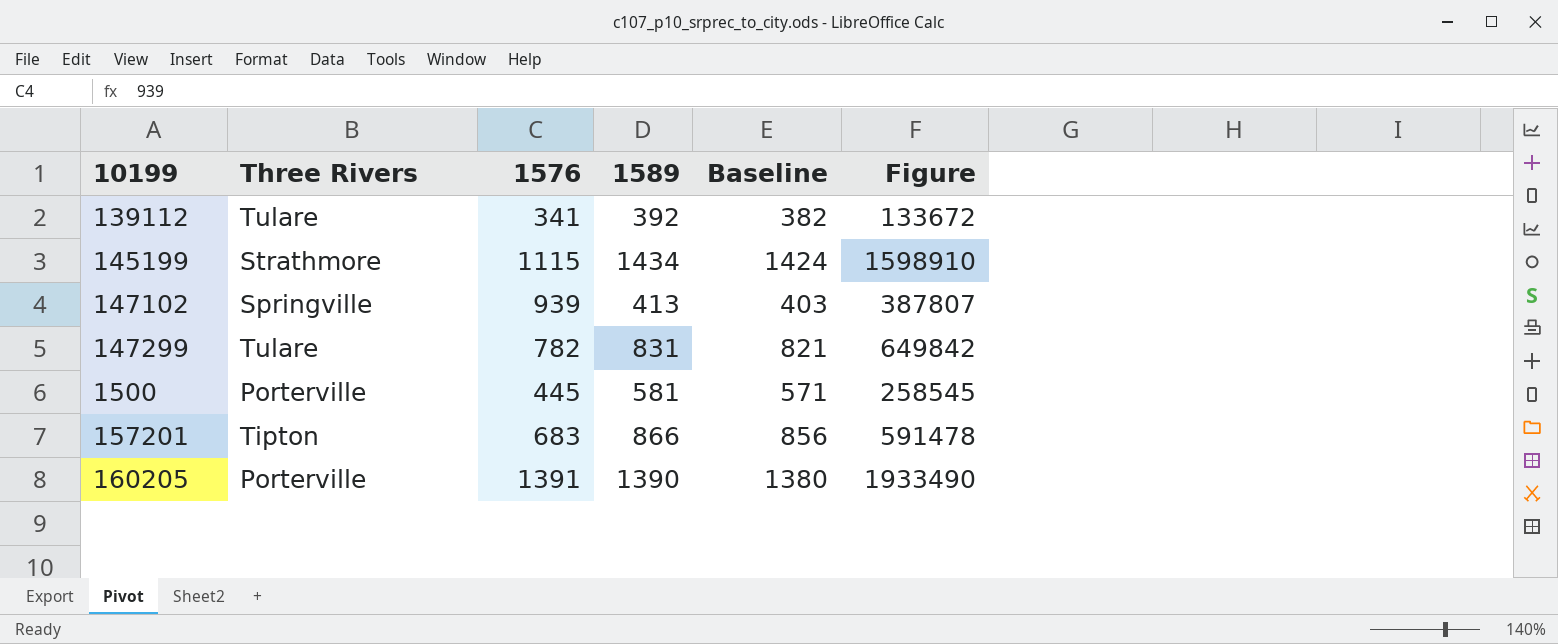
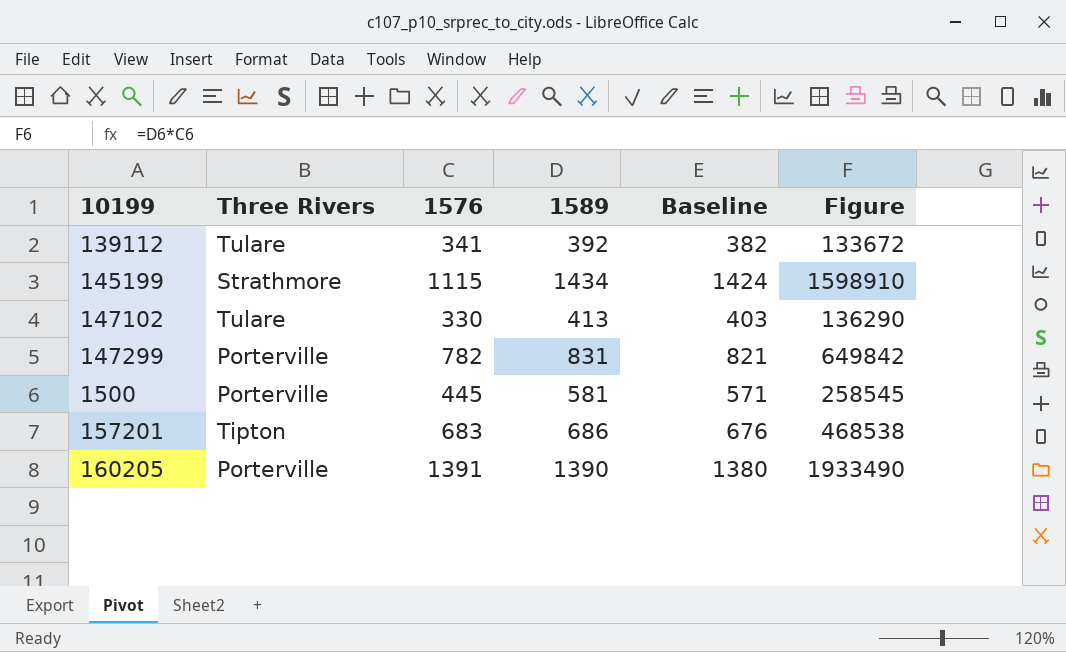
147102 | Three Rivers: Springville -> Tulare
147102 | 1576: 939 -> 330
147102 | Figure: 387807 -> 136290
147299 | Three Rivers: Tulare -> Porterville
157201 | 1589: 866 -> 686
157201 | Baseline: 856 -> 676
157201 | Figure: 591478 -> 468538

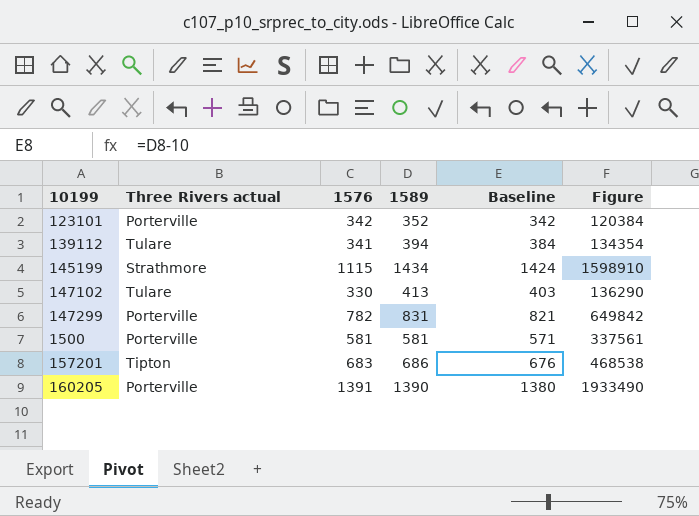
column name: Three Rivers -> Three Rivers actual
row 123101: none -> Porterville | 342 | 352 | 342 | 120384
139112 | 1589: 392 -> 394
139112 | Baseline: 382 -> 384
139112 | Figure: 133672 -> 134354
1500 | 1576: 445 -> 581
1500 | Figure: 258545 -> 337561

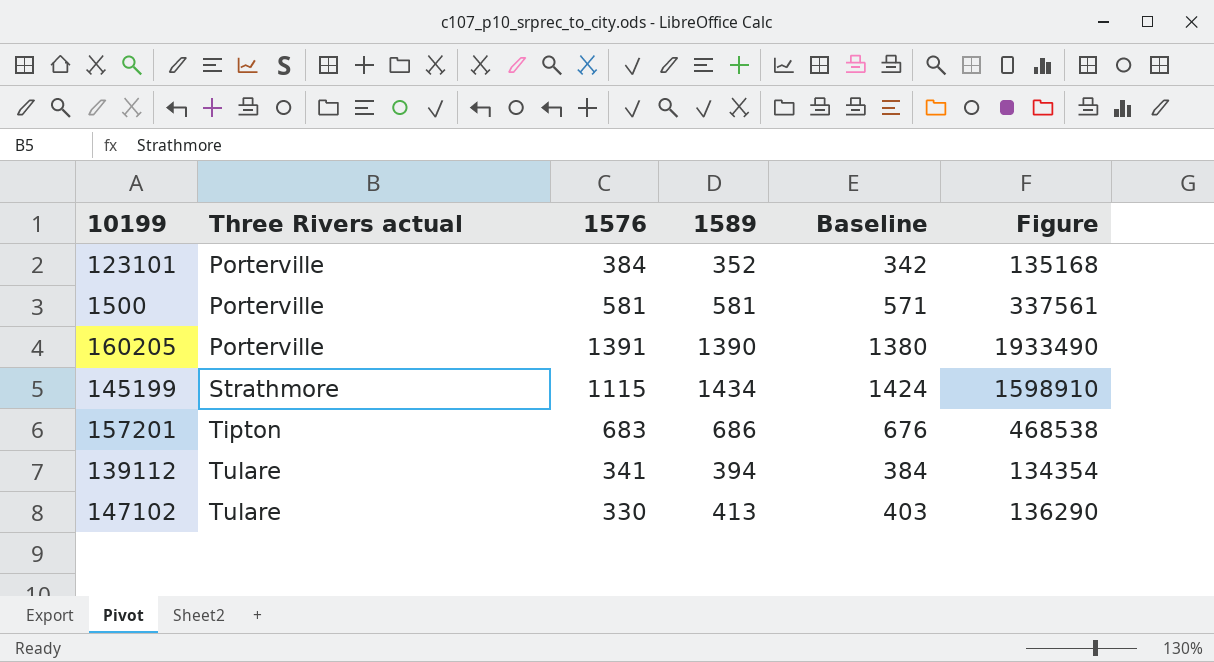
row order: none -> Three Rivers actual ascending
row 147299: Porterville | 782 | 831 | 821 | 649842 -> none
123101 | 1576: 342 -> 384
123101 | Figure: 120384 -> 135168

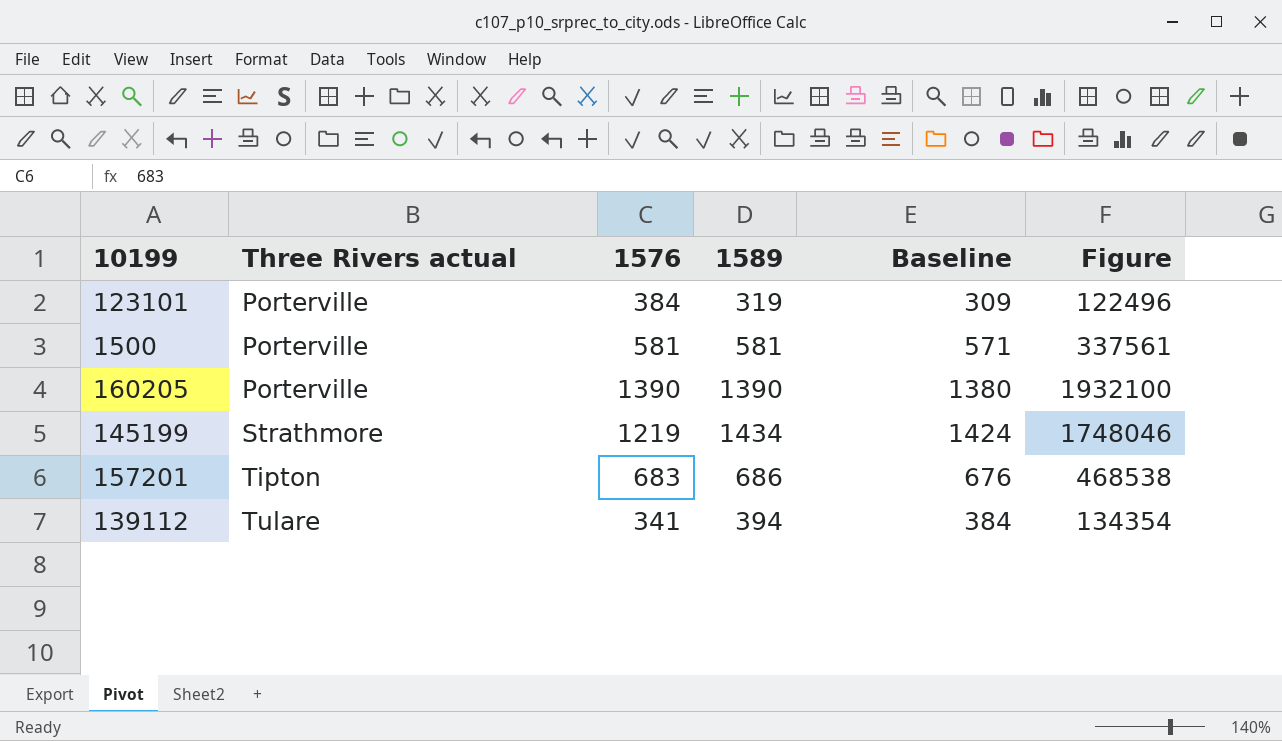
row 147102: Tulare | 330 | 413 | 403 | 136290 -> none
123101 | 1589: 352 -> 319
123101 | Baseline: 342 -> 309
123101 | Figure: 135168 -> 122496
160205 | 1576: 1391 -> 1390
160205 | Figure: 1933490 -> 1932100
145199 | 1576: 1115 -> 1219
145199 | Figure: 1598910 -> 1748046

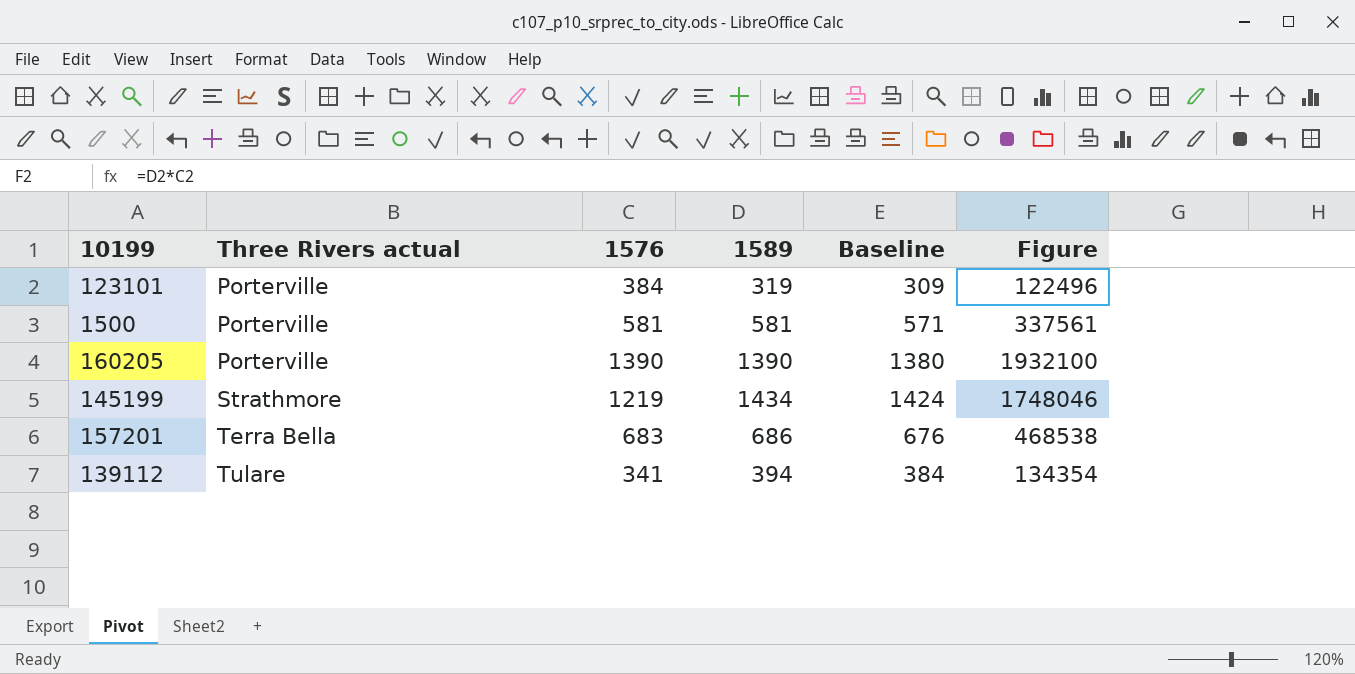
157201 | Three Rivers actual: Tipton -> Terra Bella

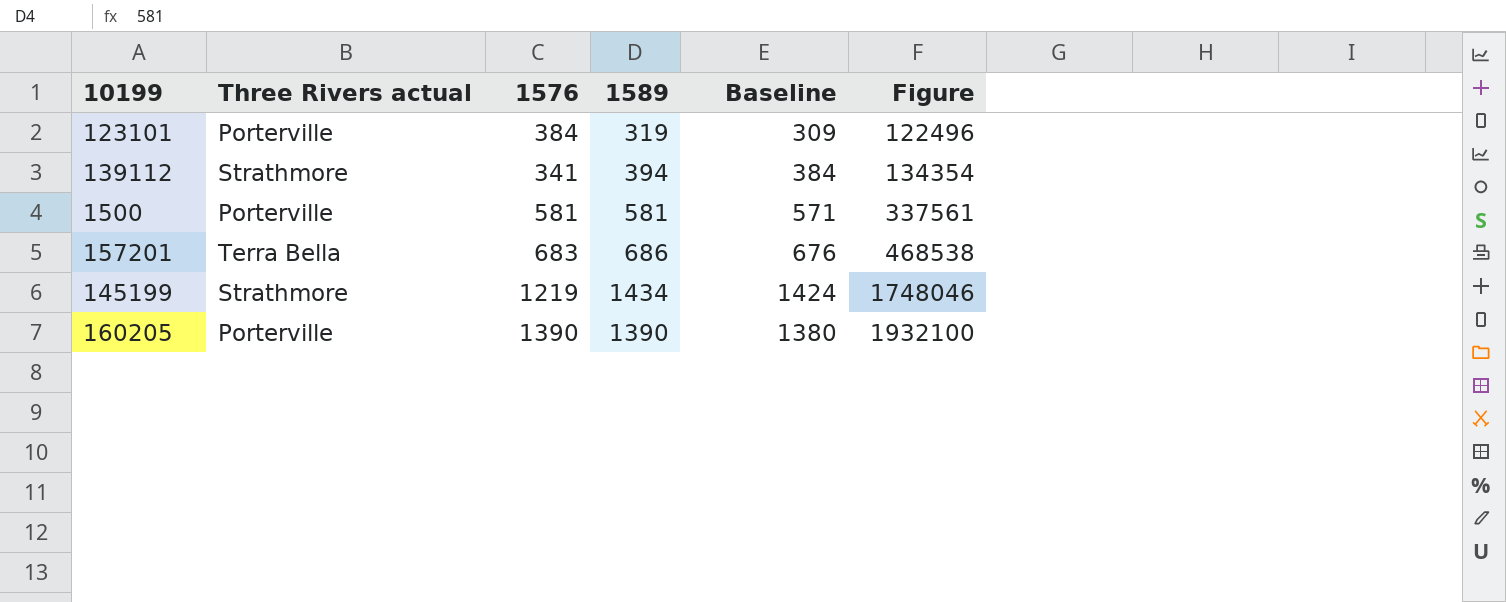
row order: Three Rivers actual ascending -> Figure ascending
139112 | Three Rivers actual: Tulare -> Strathmore

